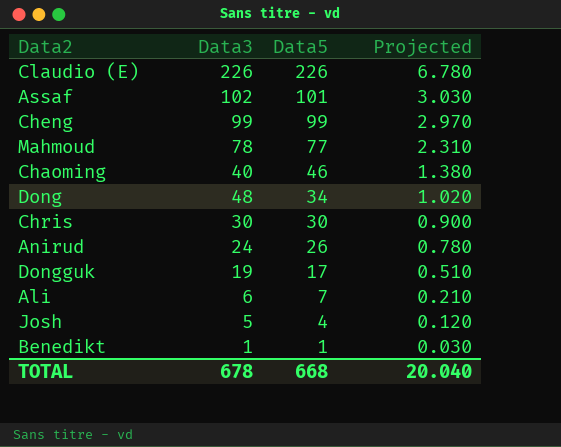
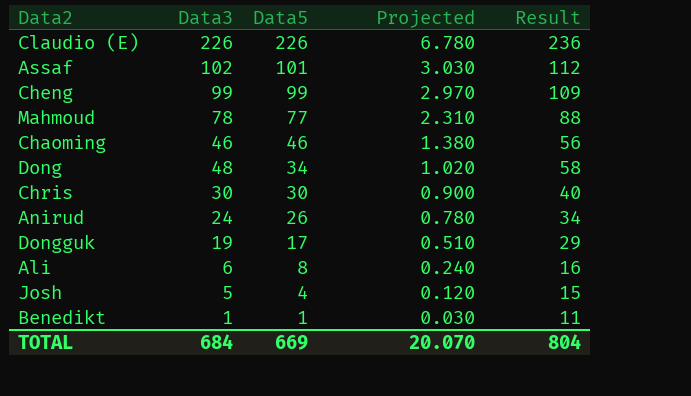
column Result | formula: none -> [Data3] + 10
Chaoming | Data3: 40 -> 46
Ali | Data5: 7 -> 8
Ali | Projected: 0.210 -> 0.240
TOTAL | Data3: 678 -> 684
TOTAL | Data5: 668 -> 669
TOTAL | Projected: 20.040 -> 20.070

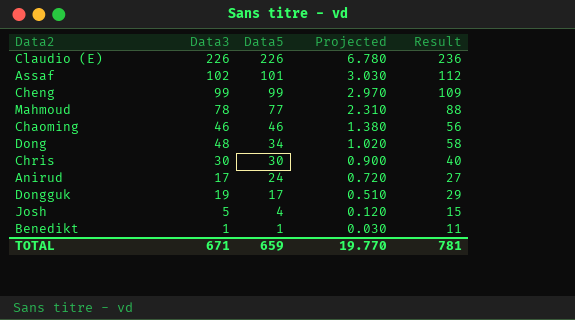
row Ali: 6 | 8 | 0.240 | 16 -> none
Anirud | Data3: 24 -> 17
Anirud | Data5: 26 -> 24
Anirud | Projected: 0.780 -> 0.720
Anirud | Result: 34 -> 27
TOTAL | Data3: 684 -> 671
TOTAL | Data5: 669 -> 659
TOTAL | Projected: 20.070 -> 19.770
TOTAL | Result: 804 -> 781

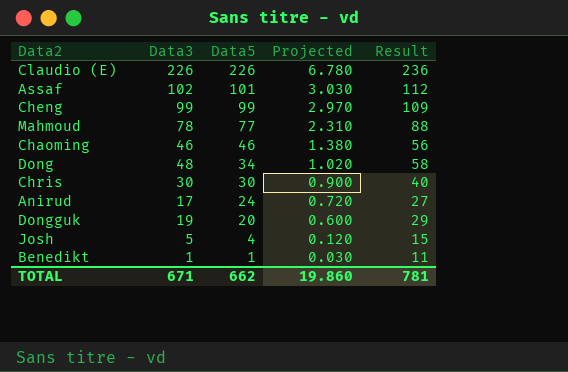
Dongguk | Data5: 17 -> 20
Dongguk | Projected: 0.510 -> 0.600
TOTAL | Data5: 659 -> 662
TOTAL | Projected: 19.770 -> 19.860

